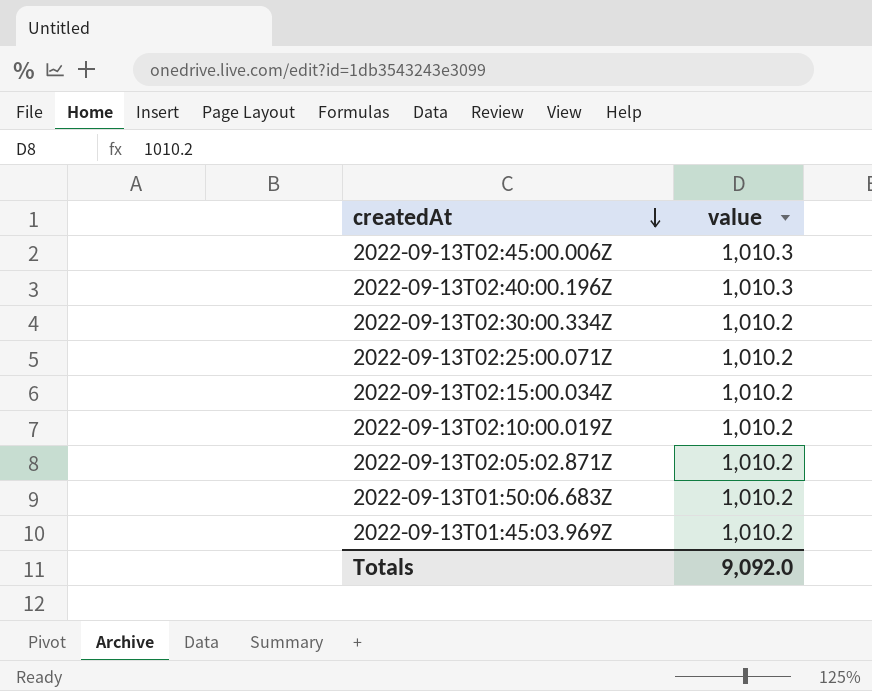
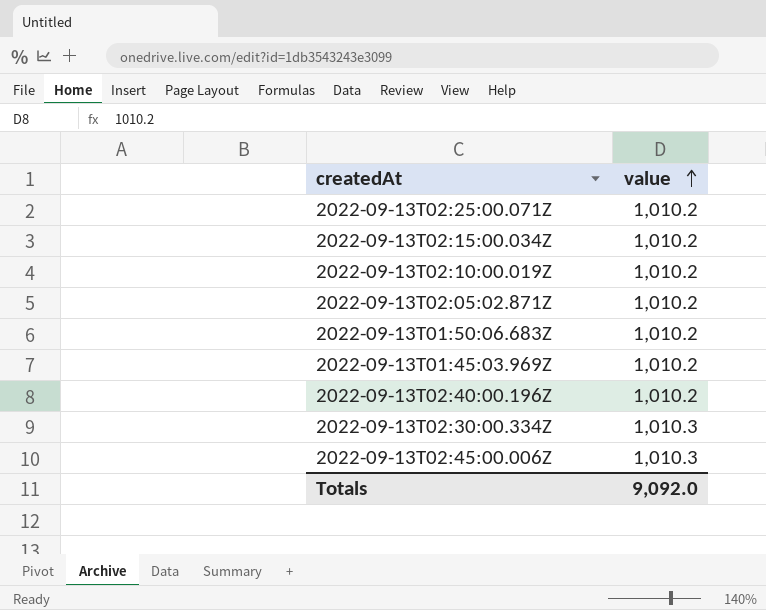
row order: createdAt descending -> value ascending
2022-09-13T02:40:00.196Z | value: 1,010.3 -> 1,010.2
2022-09-13T02:30:00.334Z | value: 1,010.2 -> 1,010.3

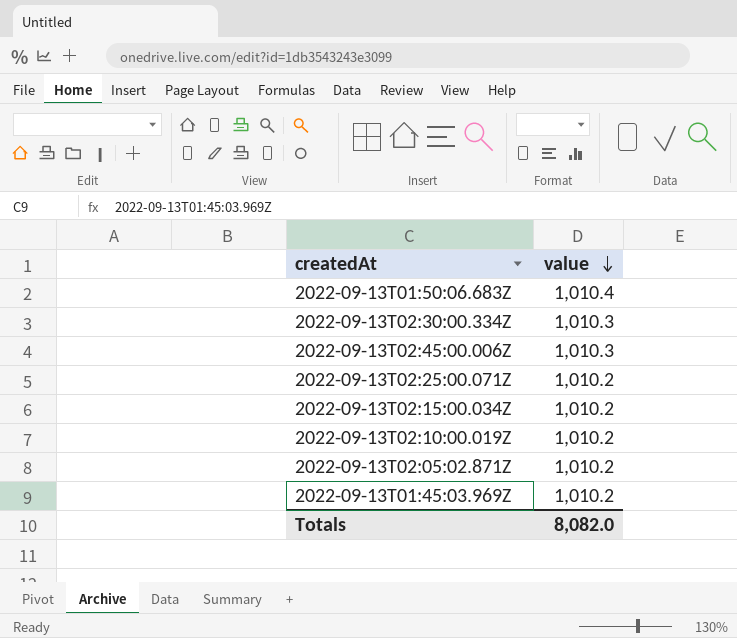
row order: value ascending -> value descending
row 2022-09-13T02:40:00.196Z: 1,010.2 -> none
2022-09-13T01:50:06.683Z | value: 1,010.2 -> 1,010.4
Totals | value: 9,092.0 -> 8,082.0

